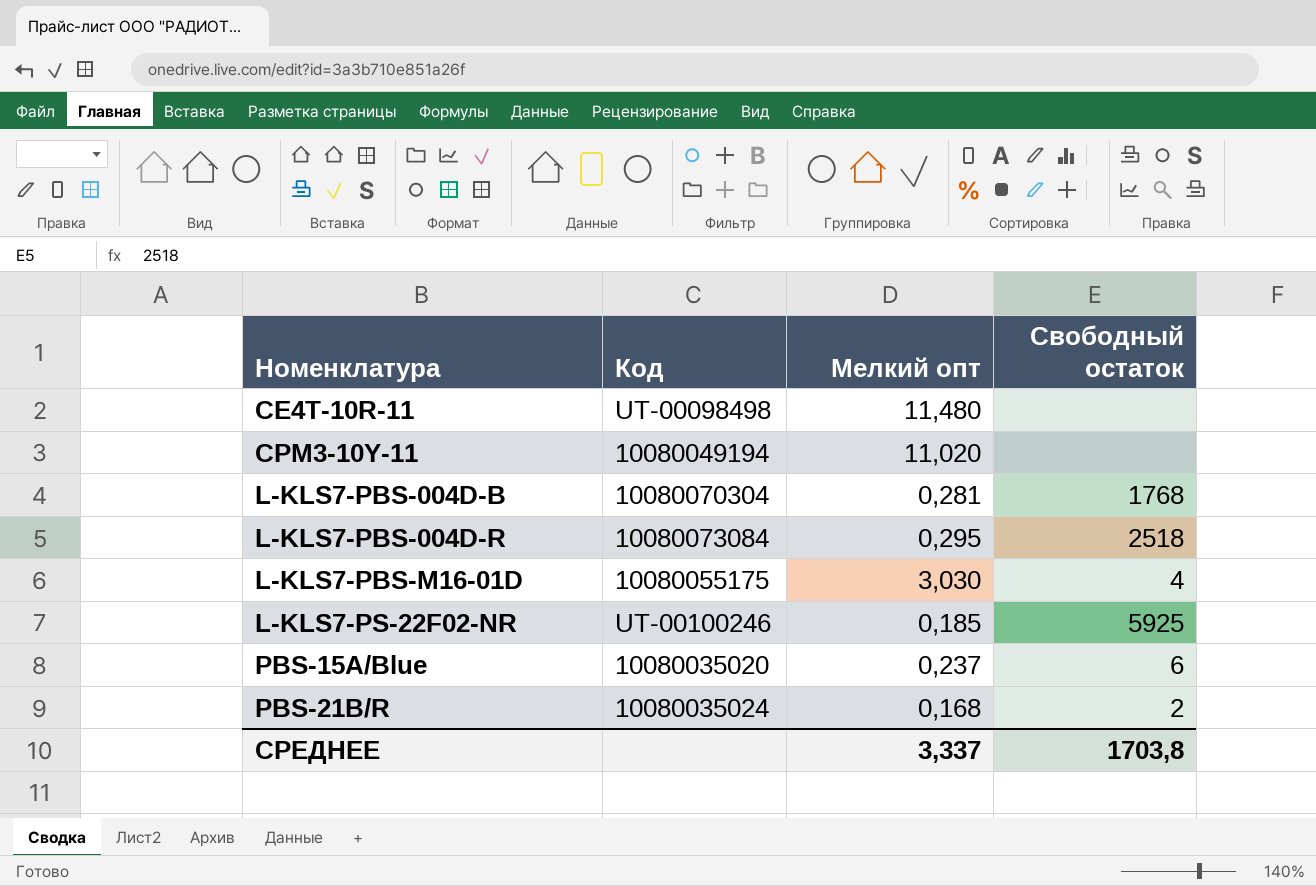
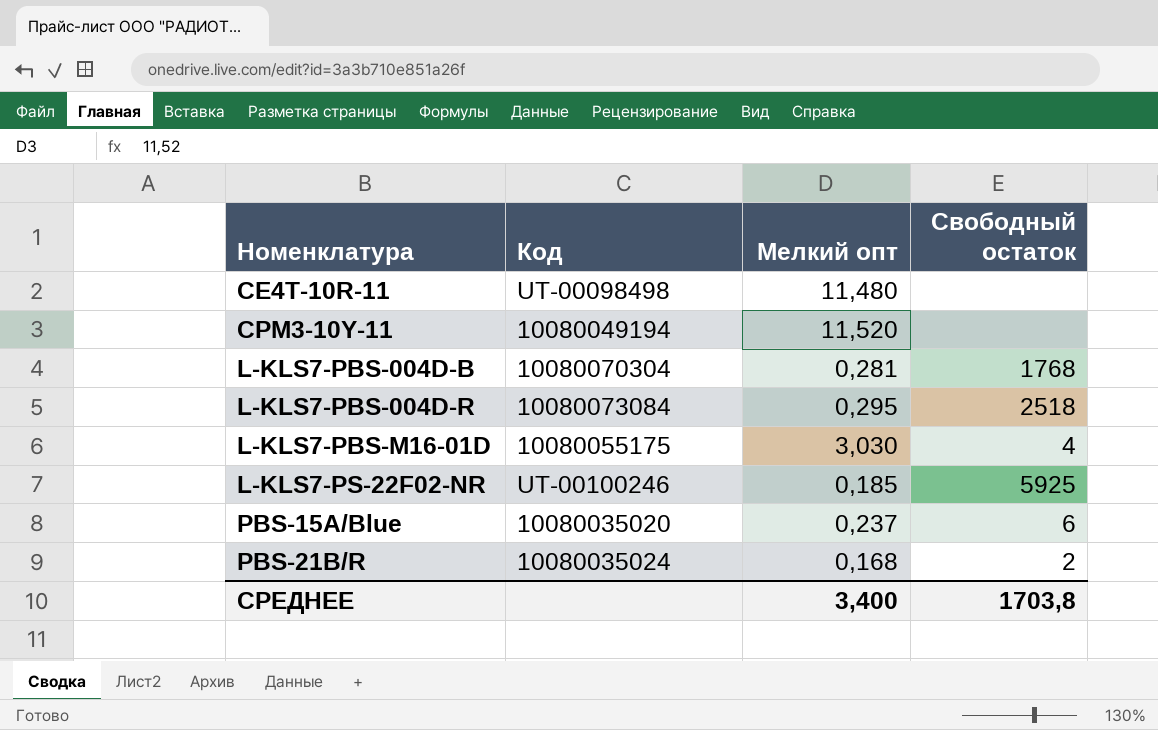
CPM3-10Y-11 | Мелкий опт: 11,020 -> 11,520
СРЕДНЕЕ | Мелкий опт: 3,337 -> 3,400

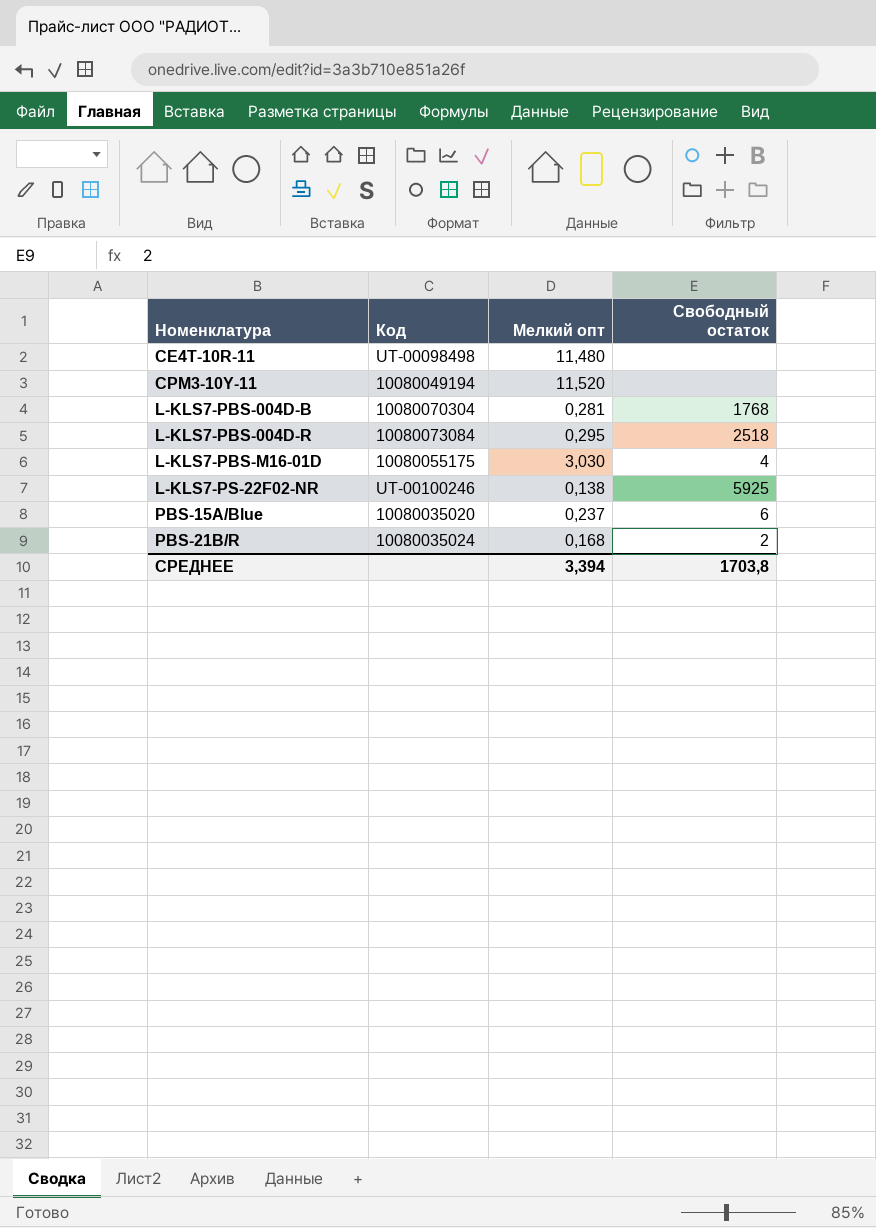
L-KLS7-PS-22F02-NR | Мелкий опт: 0,185 -> 0,138
СРЕДНЕЕ | Мелкий опт: 3,400 -> 3,394

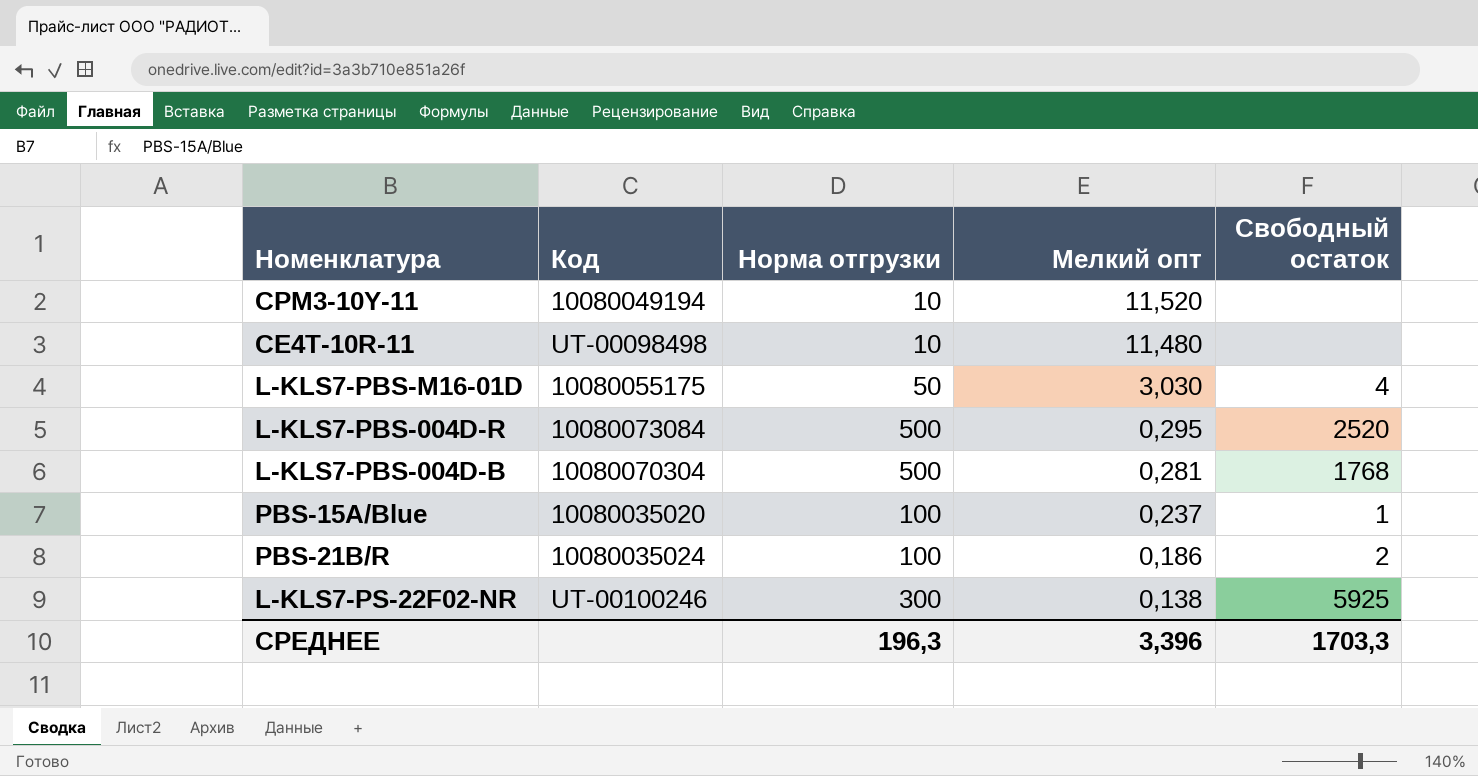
row order: Номенклатура ascending -> Мелкий опт descending
column Норма отгрузки | position: none -> 3
L-KLS7-PBS-004D-R | Свободный остаток: 2518 -> 2520
PBS-15A/Blue | Свободный остаток: 6 -> 1
PBS-21B/R | Мелкий опт: 0,168 -> 0,186
СРЕДНЕЕ | Мелкий опт: 3,394 -> 3,396
СРЕДНЕЕ | Свободный остаток: 1703,8 -> 1703,3

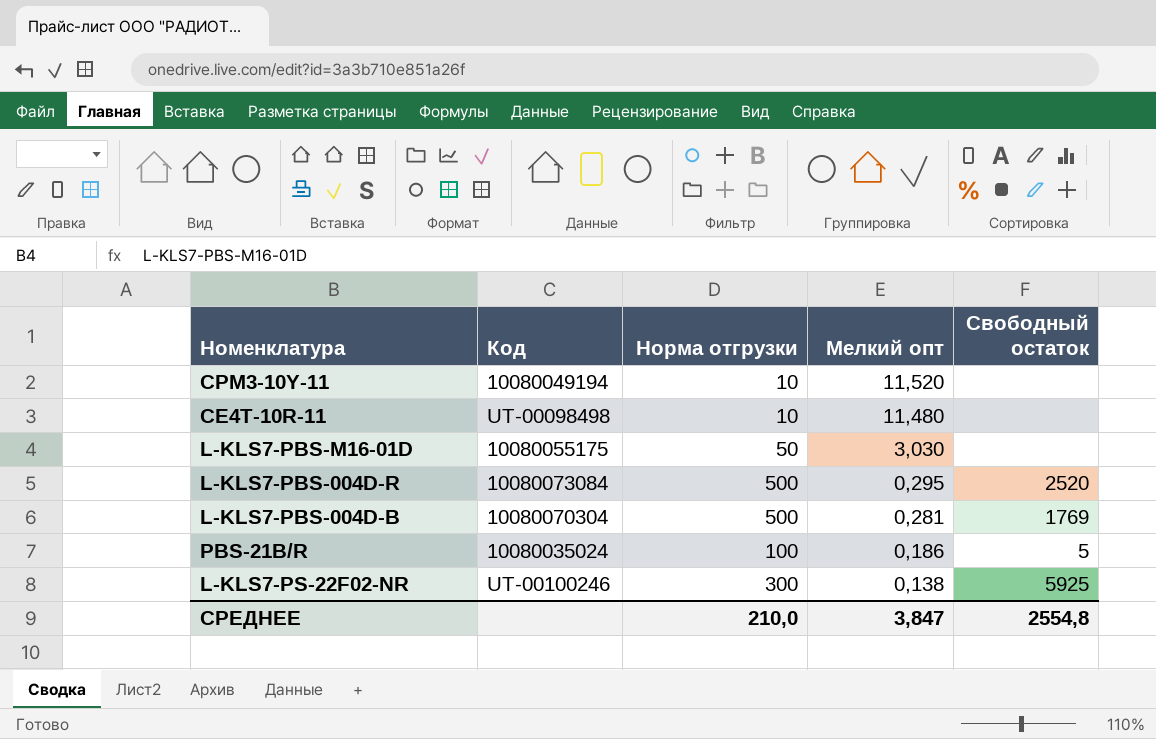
row PBS-15A/Blue: 10080035020 | 100 | 0,237 | 1 -> none
L-KLS7-PBS-M16-01D | Свободный остаток: 4 -> none
L-KLS7-PBS-004D-B | Свободный остаток: 1768 -> 1769
PBS-21B/R | Свободный остаток: 2 -> 5
СРЕДНЕЕ | Норма отгрузки: 196,3 -> 210,0
СРЕДНЕЕ | Мелкий опт: 3,396 -> 3,847
СРЕДНЕЕ | Свободный остаток: 1703,3 -> 2554,8

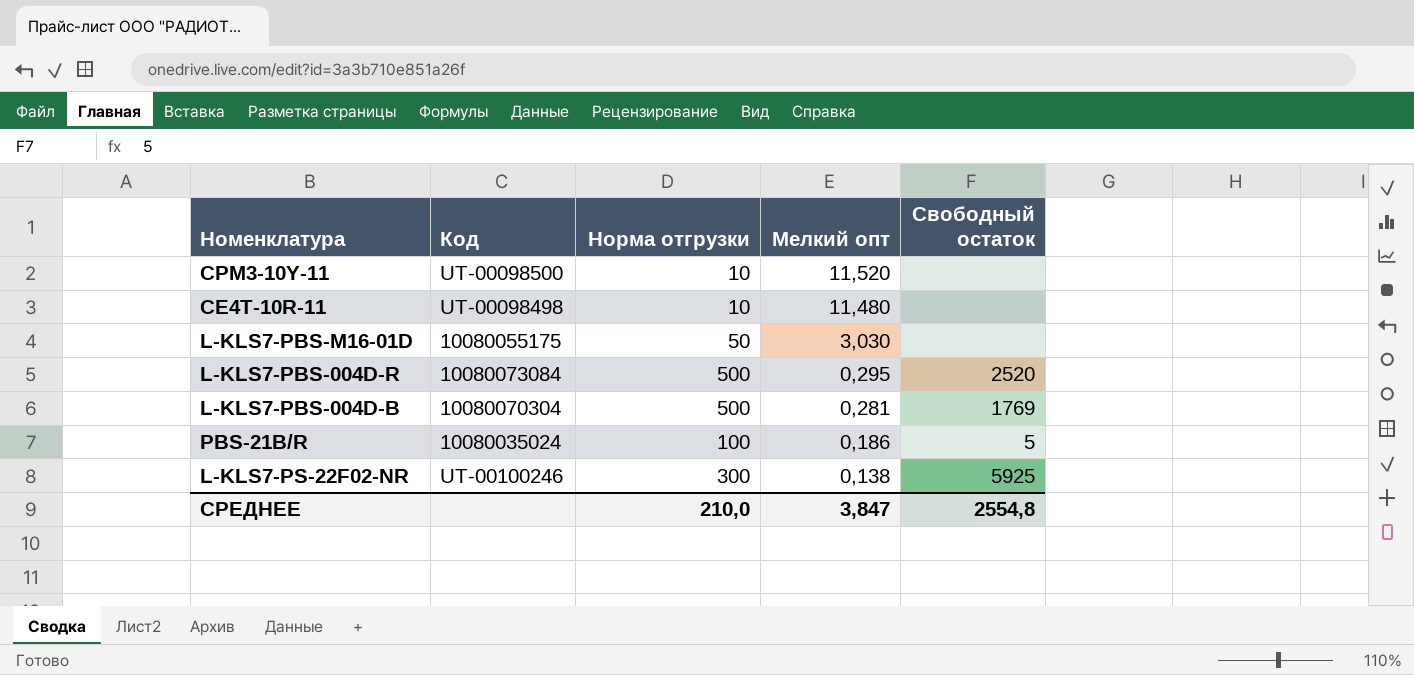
CPM3-10Y-11 | Код: 10080049194 -> UT-00098500

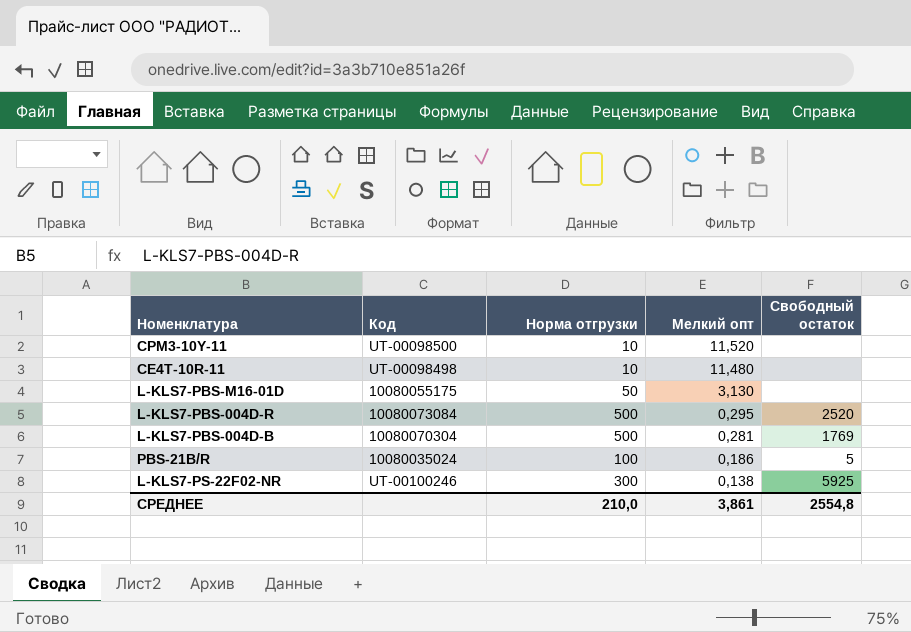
L-KLS7-PBS-M16-01D | Мелкий опт: 3,030 -> 3,130
СРЕДНЕЕ | Мелкий опт: 3,847 -> 3,861

